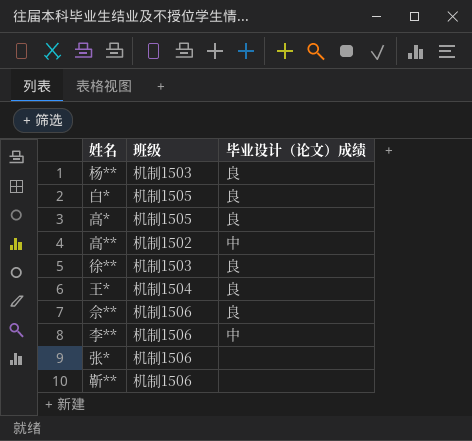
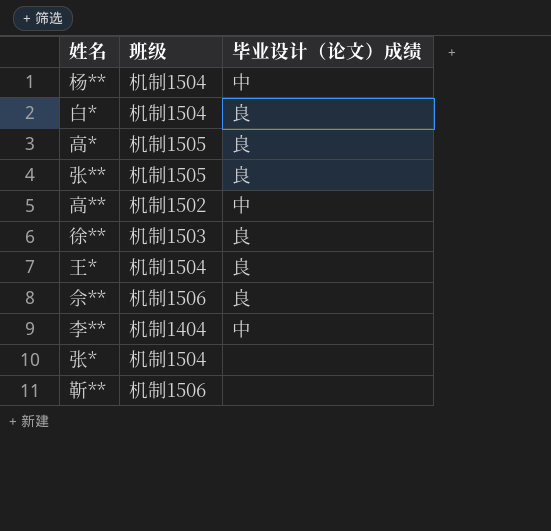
杨** | 班级: 机制1503 -> 机制1504
杨** | 毕业设计（论文）成绩: 良 -> 中
白* | 班级: 机制1505 -> 机制1504
row 张**: none -> 机制1505 | 良
李** | 班级: 机制1506 -> 机制1404
张* | 班级: 机制1506 -> 机制1504

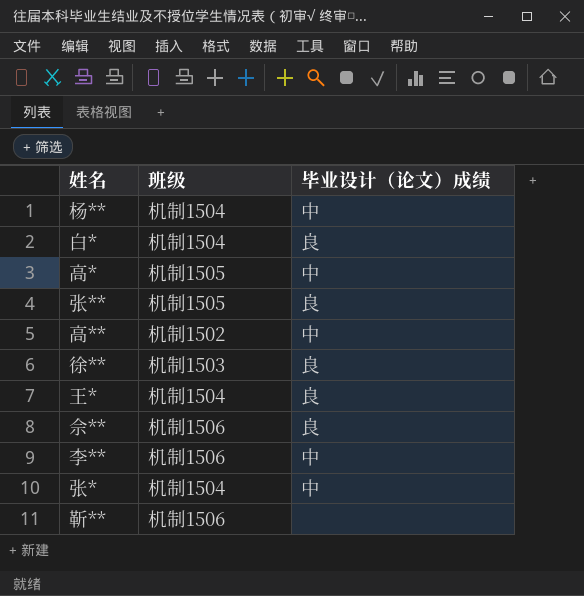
高* | 毕业设计（论文）成绩: 良 -> 中
李** | 班级: 机制1404 -> 机制1506
张* | 毕业设计（论文）成绩: none -> 中

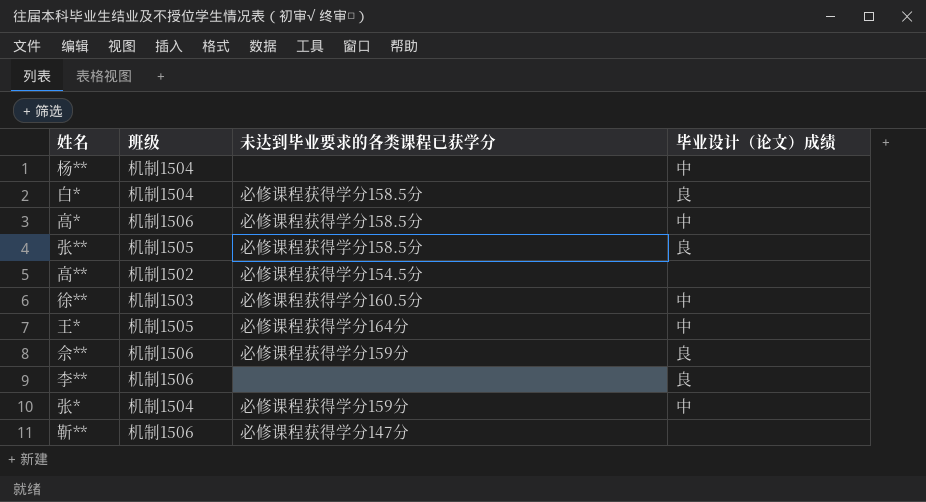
column 未达到毕业要求的各类课程已获学分 | position: none -> 3
高* | 班级: 机制1505 -> 机制1506
高** | 毕业设计（论文）成绩: 中 -> none
徐** | 毕业设计（论文）成绩: 良 -> 中
王* | 班级: 机制1504 -> 机制1505
王* | 毕业设计（论文）成绩: 良 -> 中
李** | 毕业设计（论文）成绩: 中 -> 良

